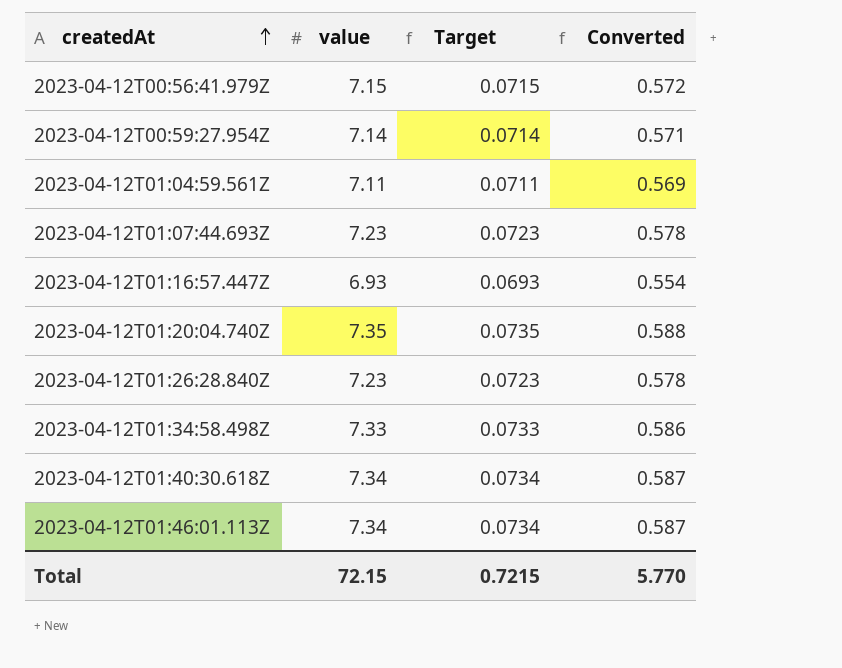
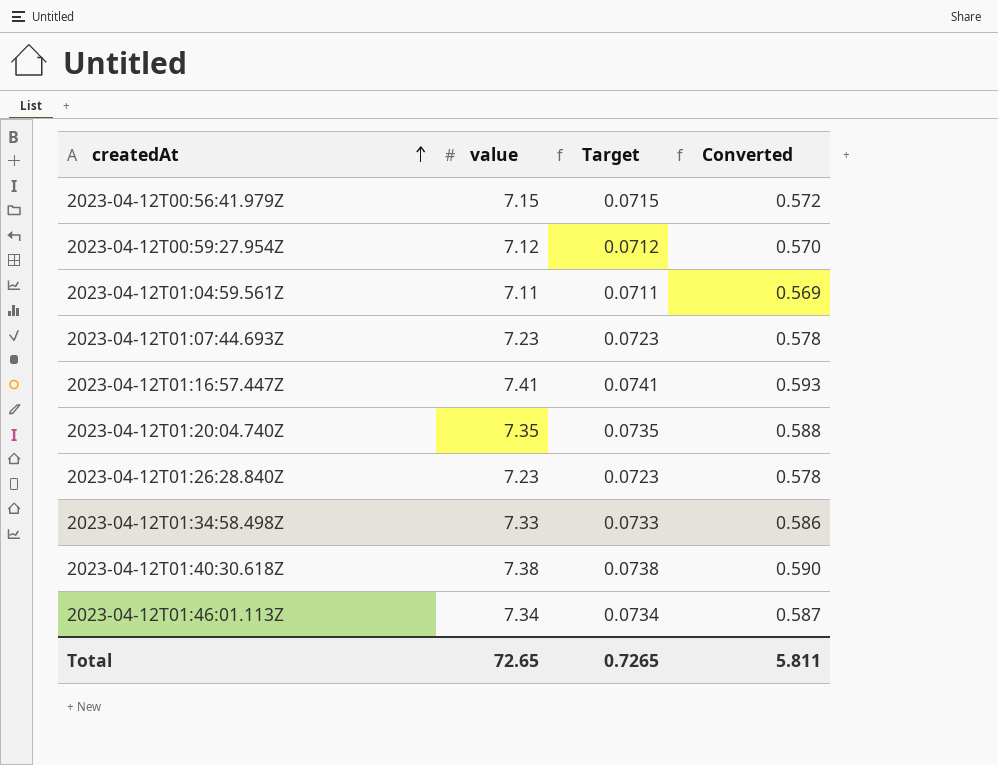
2023-04-12T00:59:27.954Z | value: 7.14 -> 7.12
2023-04-12T00:59:27.954Z | Target: 0.0714 -> 0.0712
2023-04-12T00:59:27.954Z | Converted: 0.571 -> 0.570
2023-04-12T01:16:57.447Z | value: 6.93 -> 7.41
2023-04-12T01:16:57.447Z | Target: 0.0693 -> 0.0741
2023-04-12T01:16:57.447Z | Converted: 0.554 -> 0.593
2023-04-12T01:40:30.618Z | value: 7.34 -> 7.38
2023-04-12T01:40:30.618Z | Target: 0.0734 -> 0.0738
2023-04-12T01:40:30.618Z | Converted: 0.587 -> 0.590
Total | value: 72.15 -> 72.65
Total | Target: 0.7215 -> 0.7265
Total | Converted: 5.770 -> 5.811

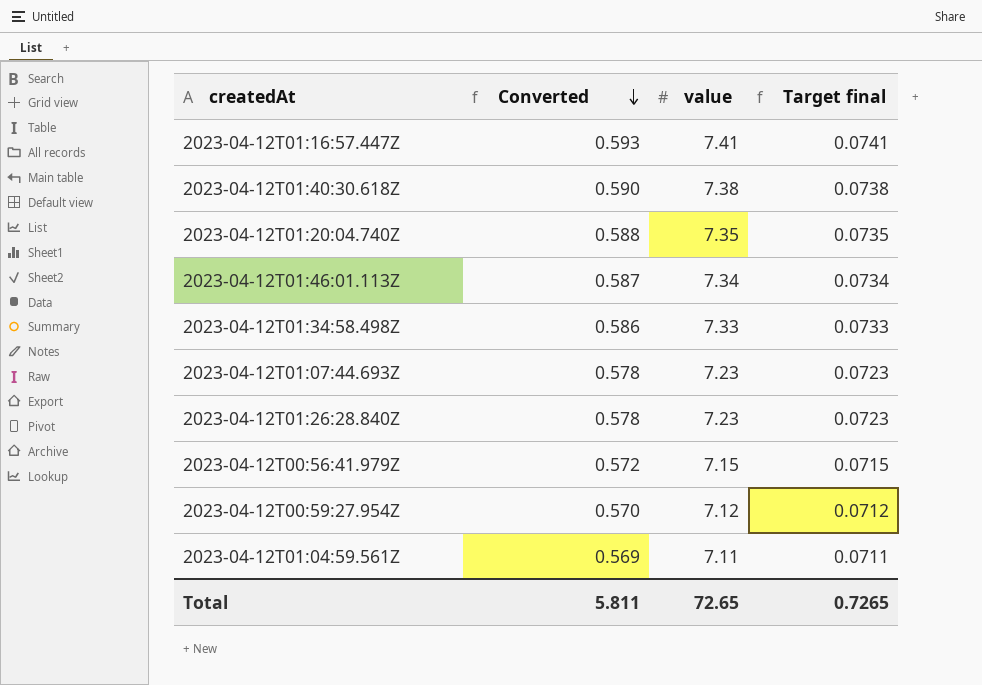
row order: createdAt ascending -> Converted descending
column Converted | position: 4 -> 2
column name: Target -> Target final

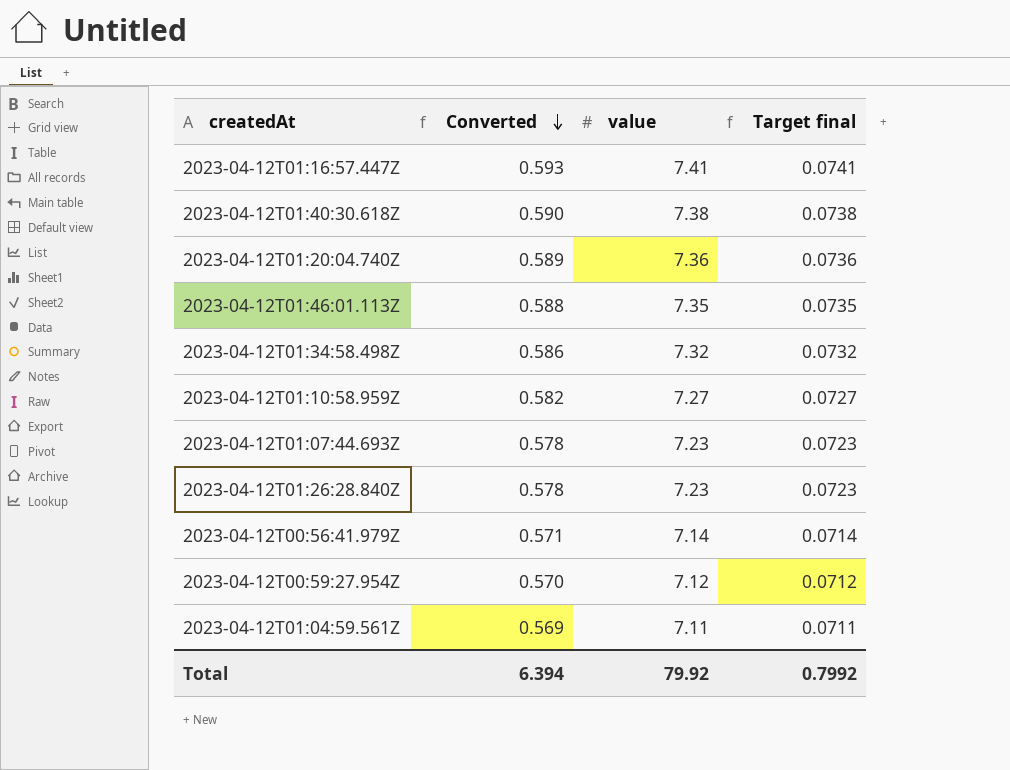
2023-04-12T01:20:04.740Z | Converted: 0.588 -> 0.589
2023-04-12T01:20:04.740Z | value: 7.35 -> 7.36
2023-04-12T01:20:04.740Z | Target final: 0.0735 -> 0.0736
2023-04-12T01:46:01.113Z | Converted: 0.587 -> 0.588
2023-04-12T01:46:01.113Z | value: 7.34 -> 7.35
2023-04-12T01:46:01.113Z | Target final: 0.0734 -> 0.0735
2023-04-12T01:34:58.498Z | value: 7.33 -> 7.32
2023-04-12T01:34:58.498Z | Target final: 0.0733 -> 0.0732
row 2023-04-12T01:10:58.959Z: none -> 0.582 | 7.27 | 0.0727
2023-04-12T00:56:41.979Z | Converted: 0.572 -> 0.571
2023-04-12T00:56:41.979Z | value: 7.15 -> 7.14
2023-04-12T00:56:41.979Z | Target final: 0.0715 -> 0.0714
Total | Converted: 5.811 -> 6.394
Total | value: 72.65 -> 79.92
Total | Target final: 0.7265 -> 0.7992

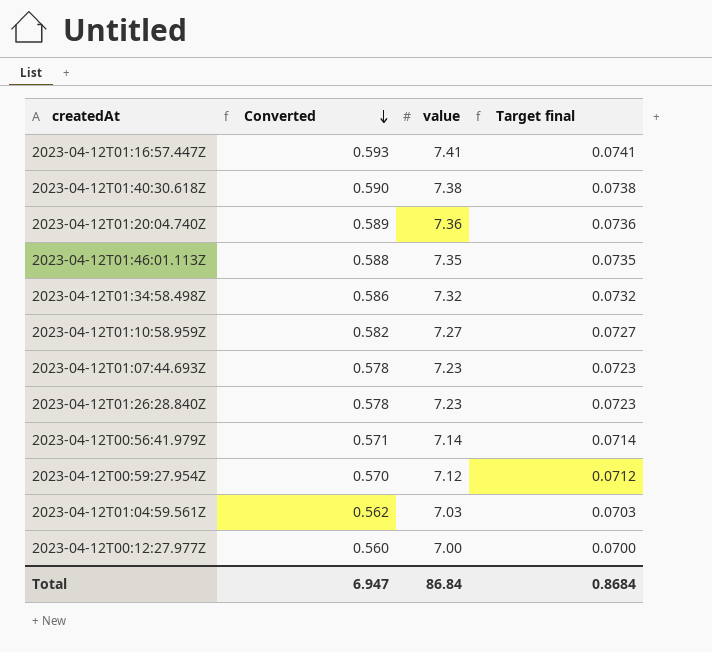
2023-04-12T01:04:59.561Z | Converted: 0.569 -> 0.562
2023-04-12T01:04:59.561Z | value: 7.11 -> 7.03
2023-04-12T01:04:59.561Z | Target final: 0.0711 -> 0.0703
row 2023-04-12T00:12:27.977Z: none -> 0.560 | 7.00 | 0.0700
Total | Converted: 6.394 -> 6.947
Total | value: 79.92 -> 86.84
Total | Target final: 0.7992 -> 0.8684

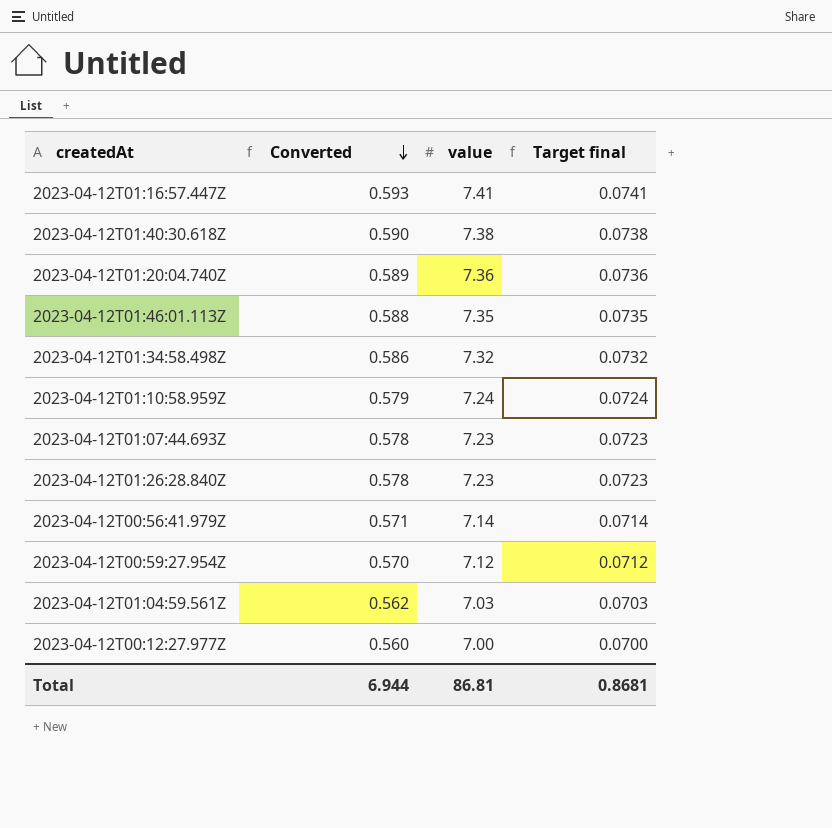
2023-04-12T01:10:58.959Z | Converted: 0.582 -> 0.579
2023-04-12T01:10:58.959Z | value: 7.27 -> 7.24
2023-04-12T01:10:58.959Z | Target final: 0.0727 -> 0.0724
Total | Converted: 6.947 -> 6.944
Total | value: 86.84 -> 86.81
Total | Target final: 0.8684 -> 0.8681

